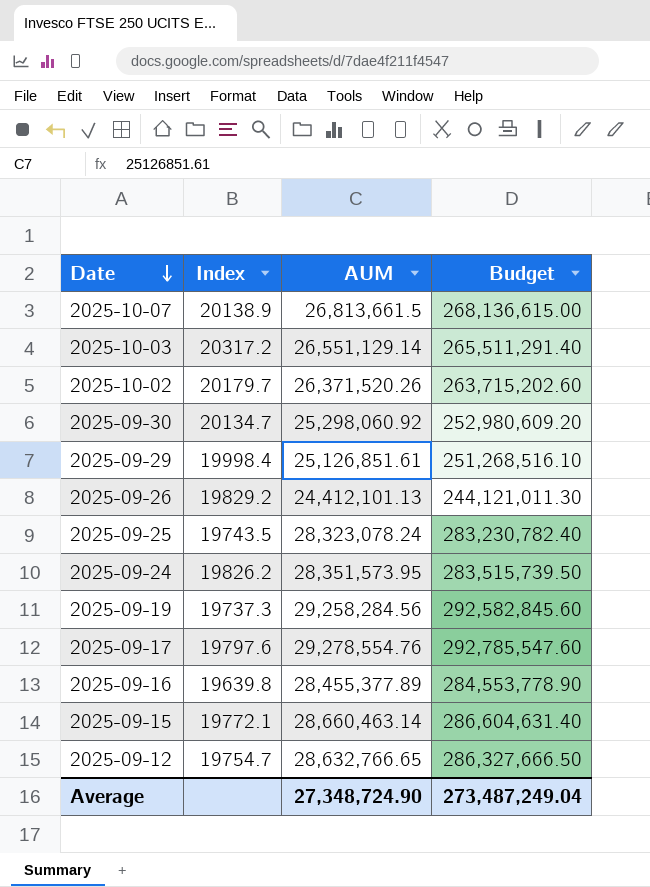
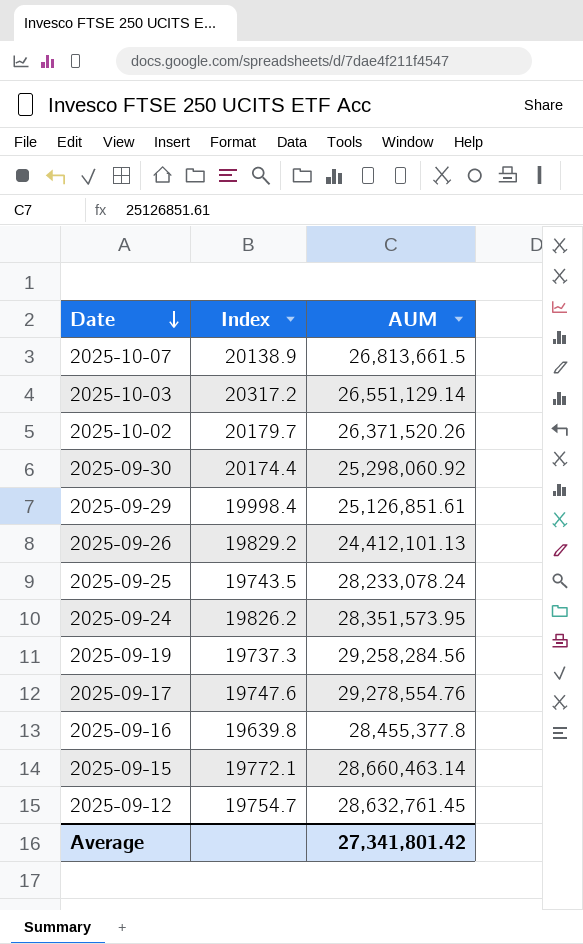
column Budget | formula: [AUM] * 10 -> none
2025-09-30 | Index: 20134.7 -> 20174.4
2025-09-25 | AUM: 28,323,078.24 -> 28,233,078.24
2025-09-17 | Index: 19797.6 -> 19747.6
2025-09-16 | AUM: 28,455,377.89 -> 28,455,377.8
2025-09-12 | AUM: 28,632,766.65 -> 28,632,761.45
Average | AUM: 27,348,724.90 -> 27,341,801.42

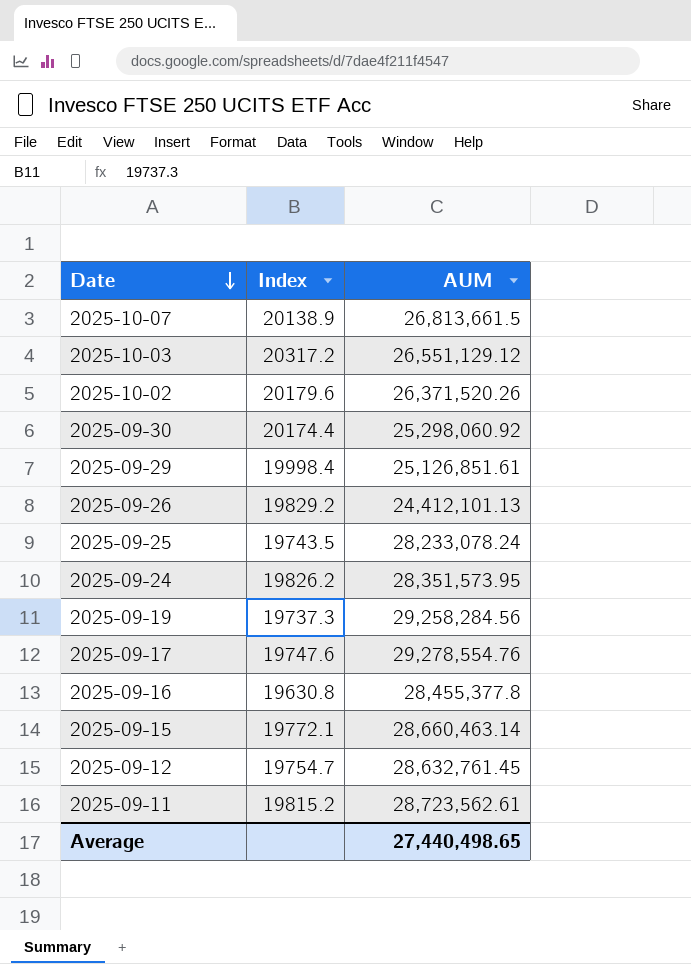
2025-10-03 | AUM: 26,551,129.14 -> 26,551,129.12
2025-10-02 | Index: 20179.7 -> 20179.6
2025-09-16 | Index: 19639.8 -> 19630.8
row 2025-09-11: none -> 19815.2 | 28,723,562.61
Average | AUM: 27,341,801.42 -> 27,440,498.65

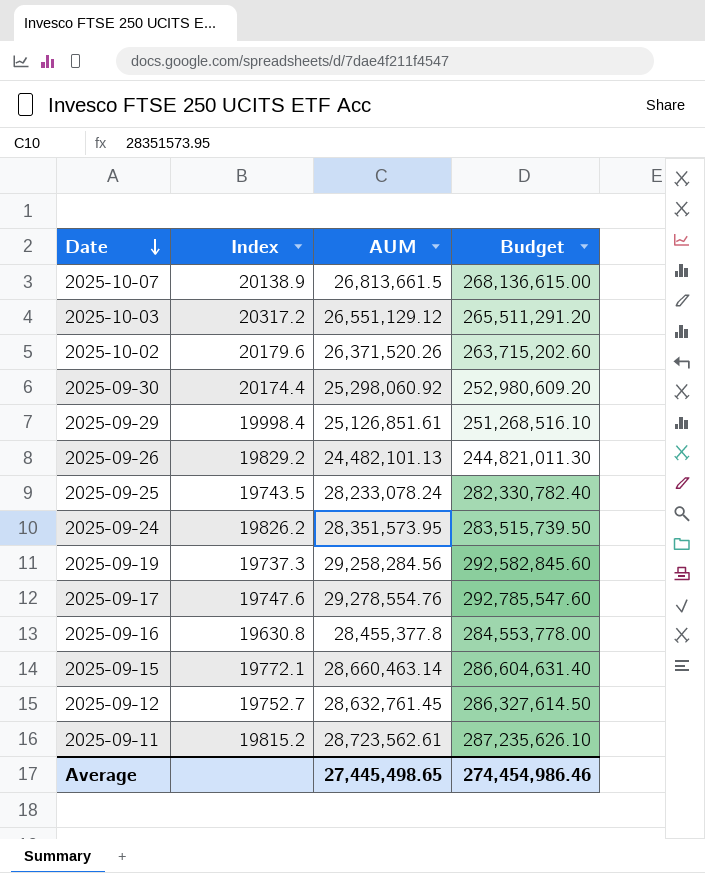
column Budget | formula: none -> [AUM] * 10
2025-09-26 | AUM: 24,412,101.13 -> 24,482,101.13
2025-09-12 | Index: 19754.7 -> 19752.7
Average | AUM: 27,440,498.65 -> 27,445,498.65

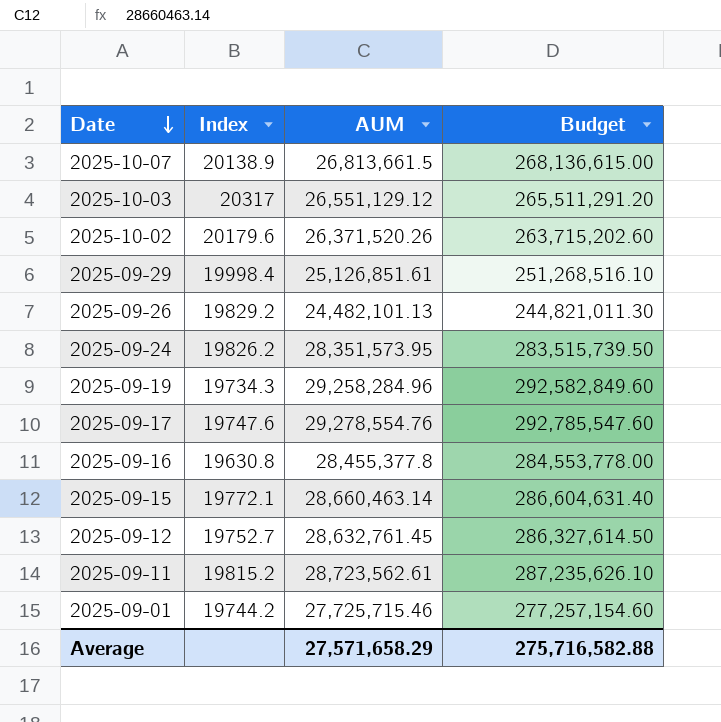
row 2025-09-30: 20174.4 | 25,298,060.92 | 252,980,609.20 -> none
row 2025-09-25: 19743.5 | 28,233,078.24 | 282,330,782.40 -> none
2025-10-03 | Index: 20317.2 -> 20317
2025-09-19 | Index: 19737.3 -> 19734.3
2025-09-19 | AUM: 29,258,284.56 -> 29,258,284.96
2025-09-19 | Budget: 292,582,845.60 -> 292,582,849.60
row 2025-09-01: none -> 19744.2 | 27,725,715.46 | 277,257,154.60
Average | AUM: 27,445,498.65 -> 27,571,658.29
Average | Budget: 274,454,986.46 -> 275,716,582.88

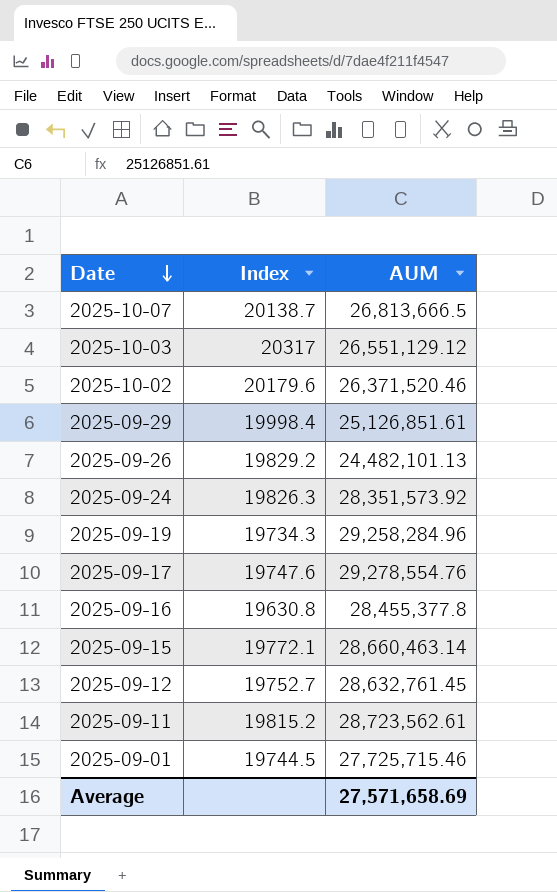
column Budget | formula: [AUM] * 10 -> none
2025-10-07 | Index: 20138.9 -> 20138.7
2025-10-07 | AUM: 26,813,661.5 -> 26,813,666.5
2025-10-02 | AUM: 26,371,520.26 -> 26,371,520.46
2025-09-24 | Index: 19826.2 -> 19826.3
2025-09-24 | AUM: 28,351,573.95 -> 28,351,573.92
2025-09-01 | Index: 19744.2 -> 19744.5
Average | AUM: 27,571,658.29 -> 27,571,658.69

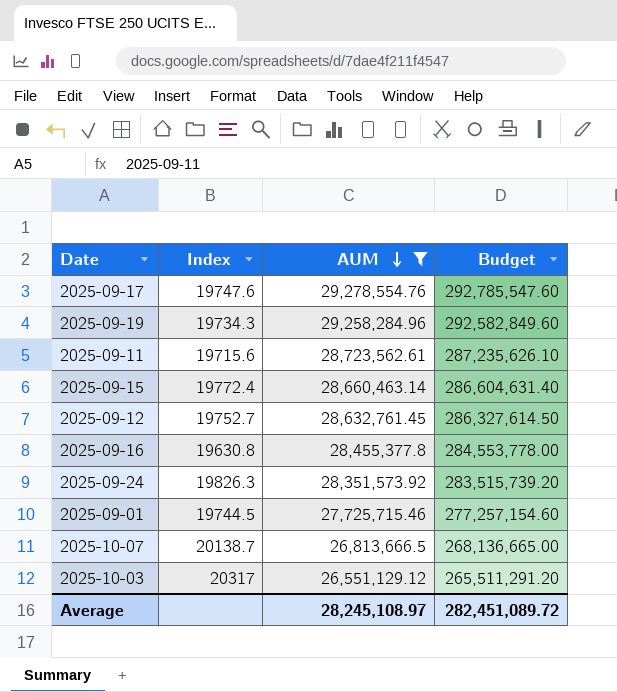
filter: none -> AUM >= 26,551,129.12
row order: Date descending -> AUM descending
column Budget | formula: none -> [AUM] * 10
2025-09-11 | Index: 19815.2 -> 19715.6
2025-09-15 | Index: 19772.1 -> 19772.4
Average | AUM: 27,571,658.69 -> 28,245,108.97

